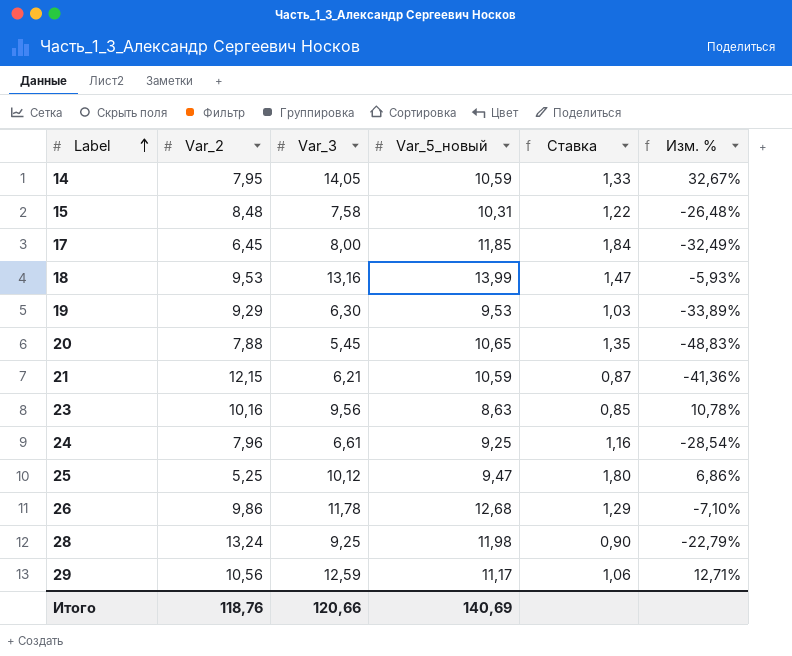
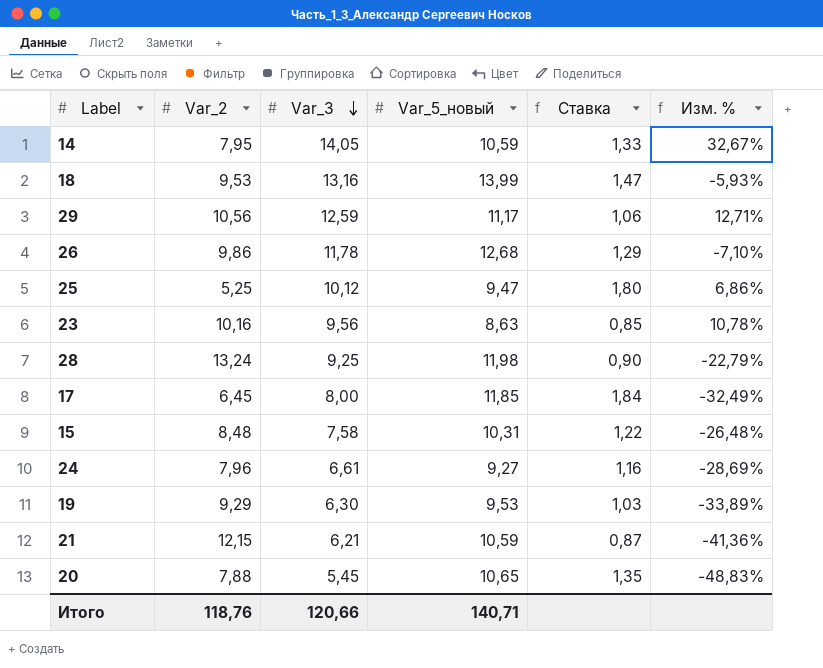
row order: Label ascending -> Var_3 descending
24 | Var_5_новый: 9,25 -> 9,27
24 | Изм. %: -28,54% -> -28,69%
Итого | Var_5_новый: 140,69 -> 140,71

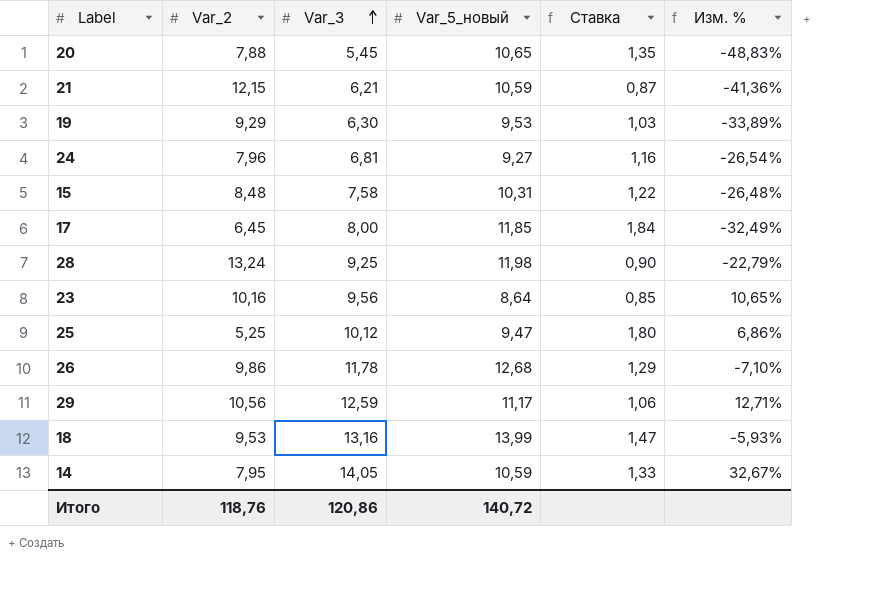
row order: Var_3 descending -> Var_3 ascending
24 | Var_3: 6,61 -> 6,81
24 | Изм. %: -28,69% -> -26,54%
23 | Var_5_новый: 8,63 -> 8,64
23 | Изм. %: 10,78% -> 10,65%
Итого | Var_3: 120,66 -> 120,86
Итого | Var_5_новый: 140,71 -> 140,72

